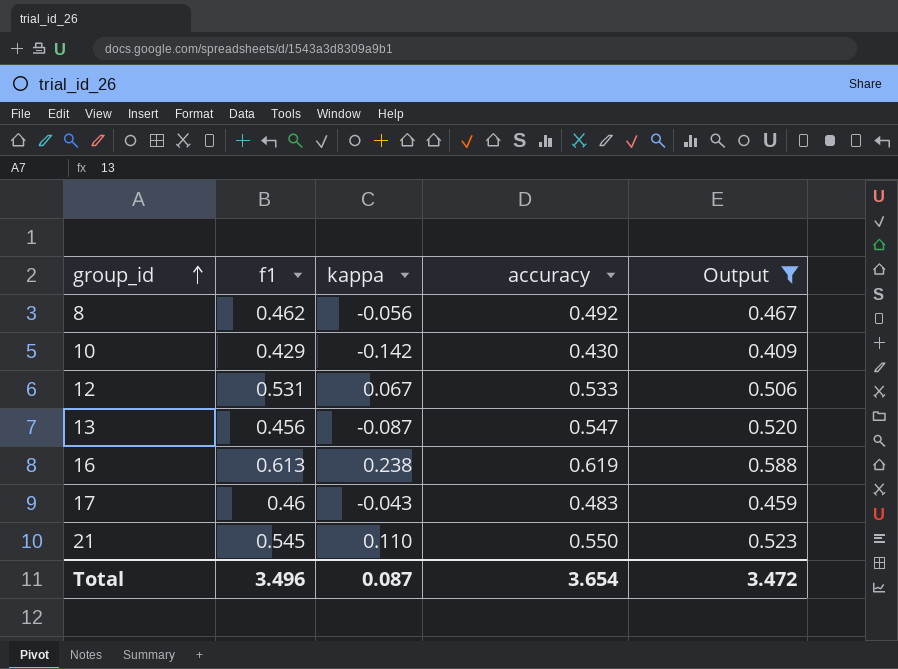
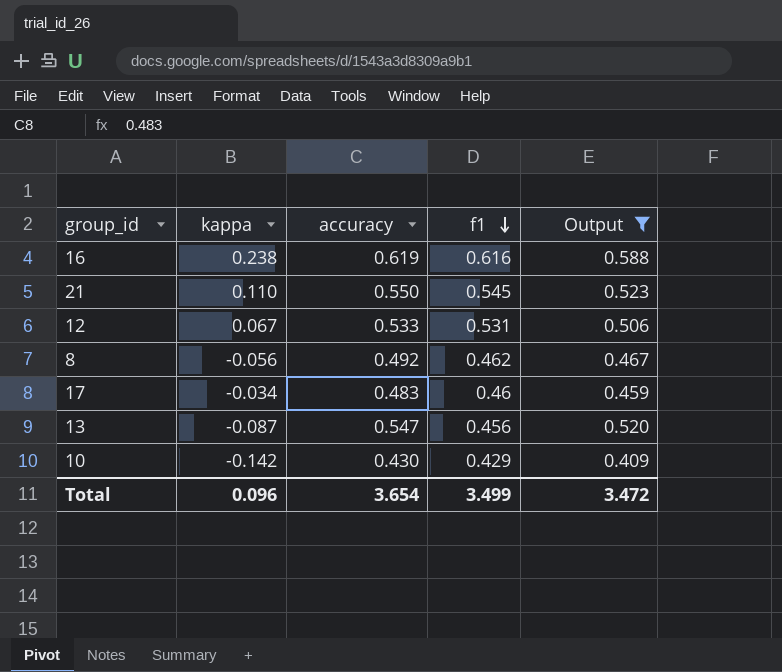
row order: group_id ascending -> f1 descending
column f1 | position: 2 -> 4
16 | f1: 0.613 -> 0.616
17 | kappa: -0.043 -> -0.034
Total | kappa: 0.087 -> 0.096
Total | f1: 3.496 -> 3.499

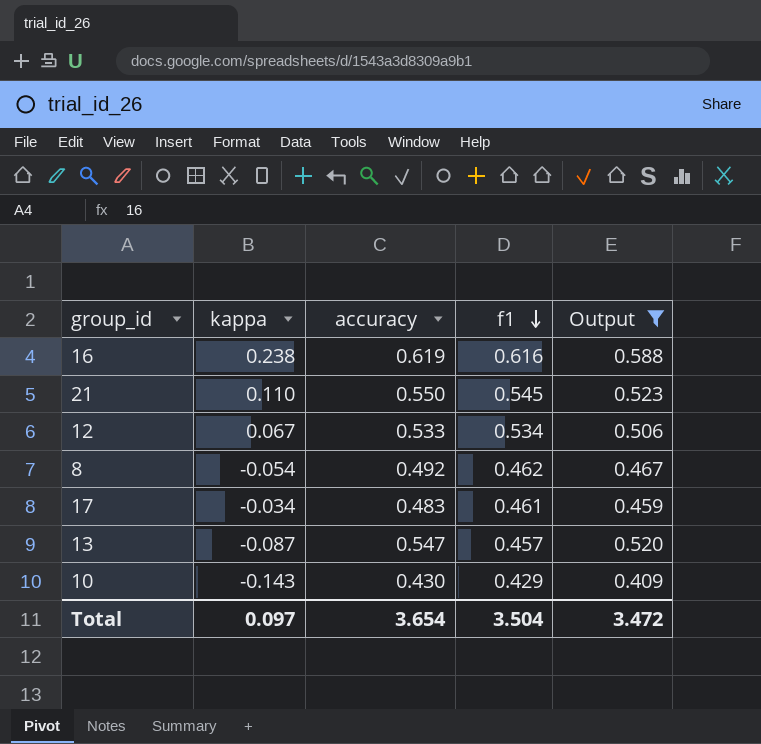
12 | f1: 0.531 -> 0.534
8 | kappa: -0.056 -> -0.054
17 | f1: 0.46 -> 0.461
13 | f1: 0.456 -> 0.457
10 | kappa: -0.142 -> -0.143
Total | kappa: 0.096 -> 0.097
Total | f1: 3.499 -> 3.504

